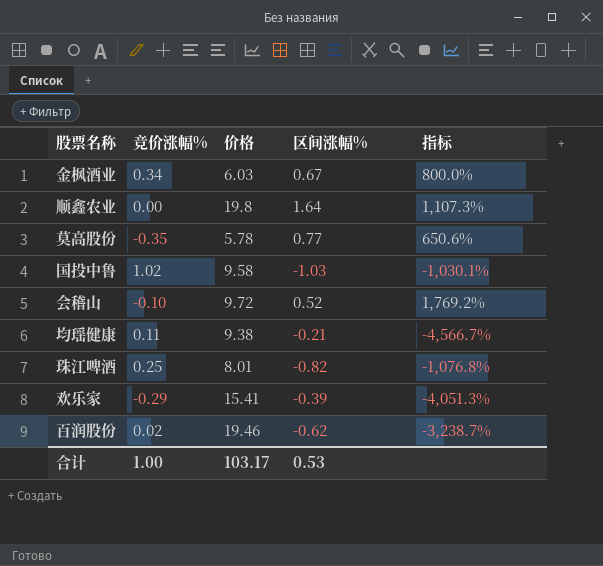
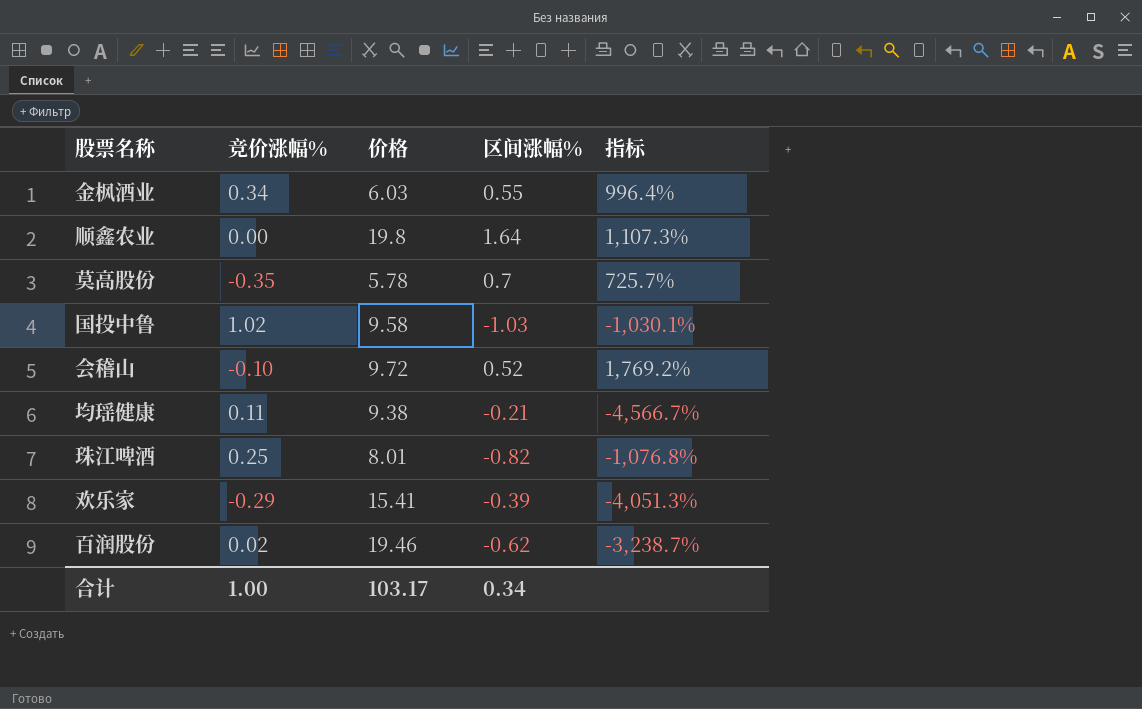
金枫酒业 | 区间涨幅%: 0.67 -> 0.55
金枫酒业 | 指标: 800.0% -> 996.4%
莫高股份 | 区间涨幅%: 0.77 -> 0.7
莫高股份 | 指标: 650.6% -> 725.7%
合计 | 区间涨幅%: 0.53 -> 0.34

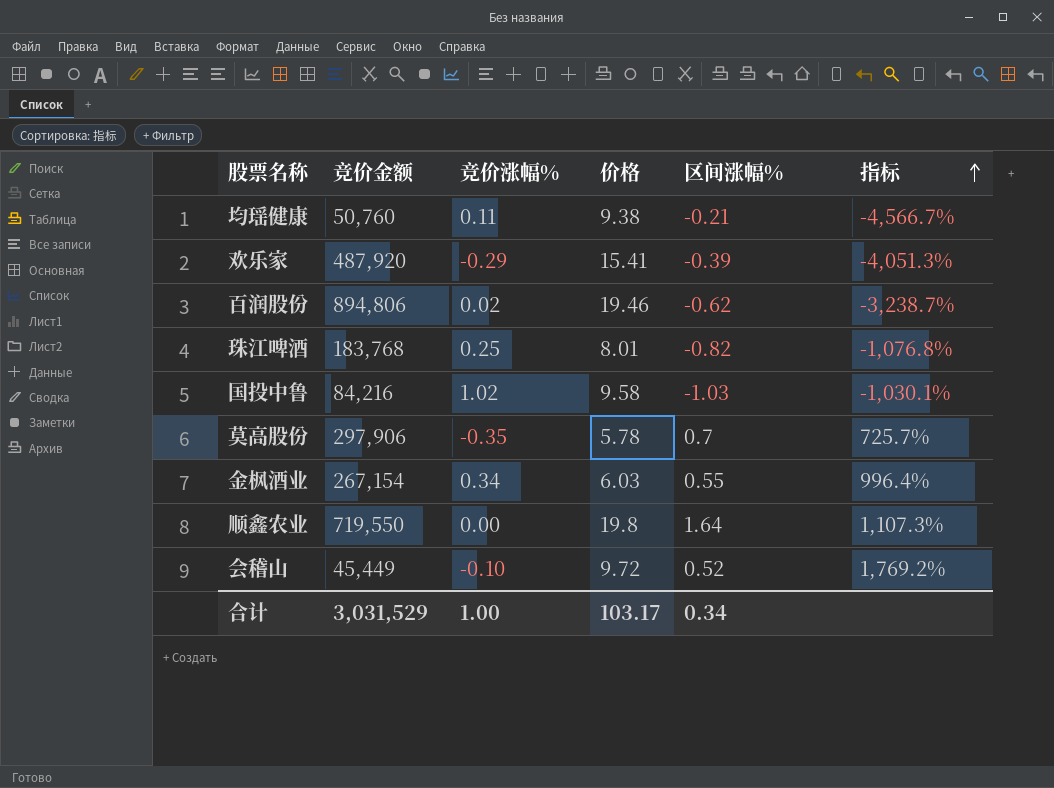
row order: none -> 指标 ascending
column 竞价金额 | position: none -> 2

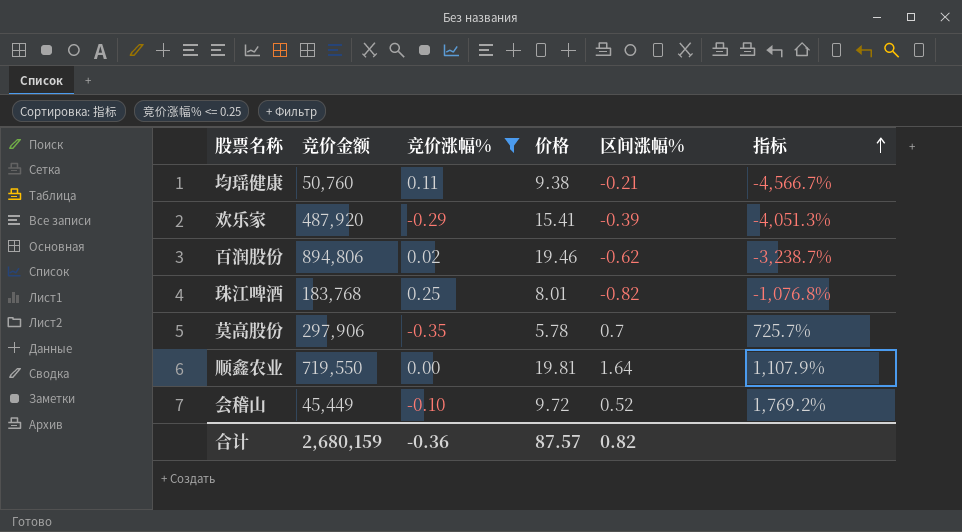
filter: none -> 竞价涨幅% <= 0.25
顺鑫农业 | 价格: 19.8 -> 19.81
顺鑫农业 | 指标: 1,107.3% -> 1,107.9%
合计 | 竞价金额: 3,031,529 -> 2,680,159
合计 | 竞价涨幅%: 1.00 -> -0.36
合计 | 价格: 103.17 -> 87.57
合计 | 区间涨幅%: 0.34 -> 0.82

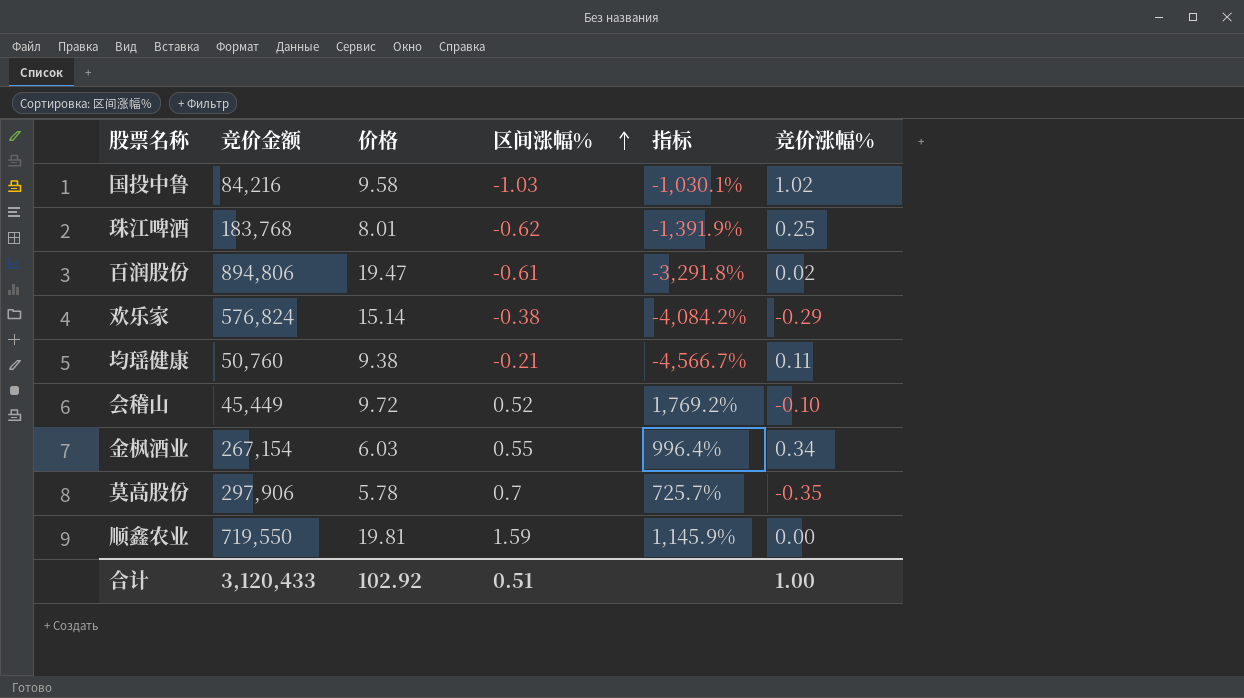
filter: 竞价涨幅% <= 0.25 -> none
row order: 指标 ascending -> 区间涨幅% ascending
column 竞价涨幅% | position: 3 -> 6
珠江啤酒 | 区间涨幅%: -0.82 -> -0.62
珠江啤酒 | 指标: -1,076.8% -> -1,391.9%
百润股份 | 价格: 19.46 -> 19.47
百润股份 | 区间涨幅%: -0.62 -> -0.61
百润股份 | 指标: -3,238.7% -> -3,291.8%
欢乐家 | 竞价金额: 487,920 -> 576,824
欢乐家 | 价格: 15.41 -> 15.14
欢乐家 | 区间涨幅%: -0.39 -> -0.38
欢乐家 | 指标: -4,051.3% -> -4,084.2%
顺鑫农业 | 区间涨幅%: 1.64 -> 1.59
顺鑫农业 | 指标: 1,107.9% -> 1,145.9%
合计 | 竞价金额: 2,680,159 -> 3,120,433
合计 | 价格: 87.57 -> 102.92
合计 | 区间涨幅%: 0.82 -> 0.51
合计 | 竞价涨幅%: -0.36 -> 1.00

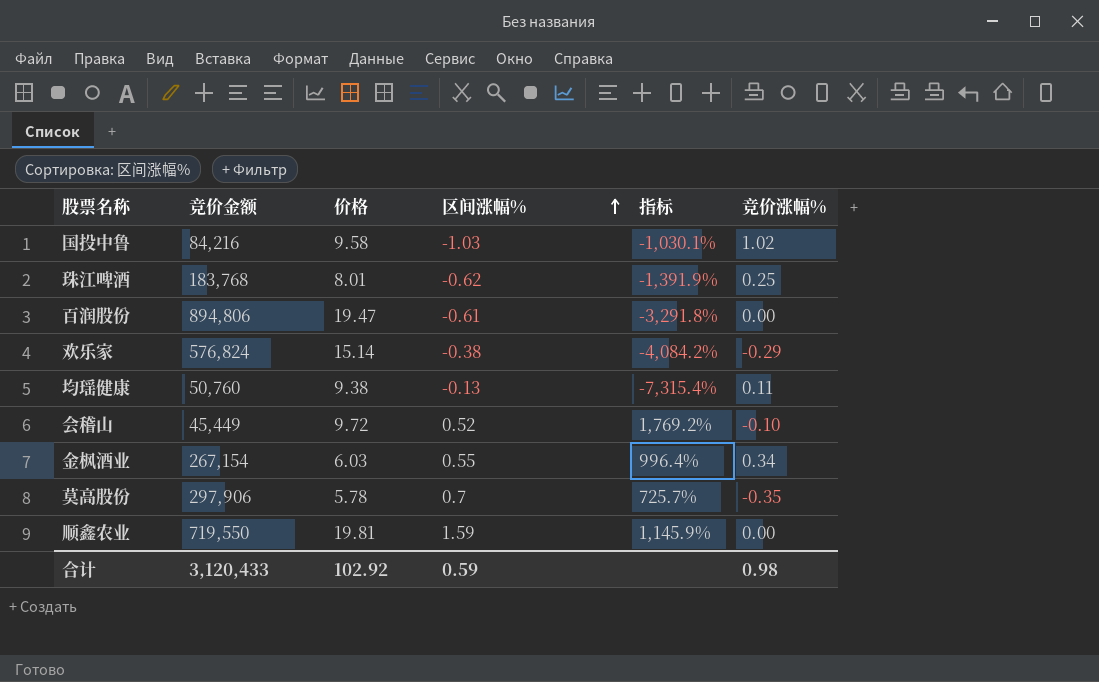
百润股份 | 竞价涨幅%: 0.02 -> 0.00
均瑶健康 | 区间涨幅%: -0.21 -> -0.13
均瑶健康 | 指标: -4,566.7% -> -7,315.4%
合计 | 区间涨幅%: 0.51 -> 0.59
合计 | 竞价涨幅%: 1.00 -> 0.98

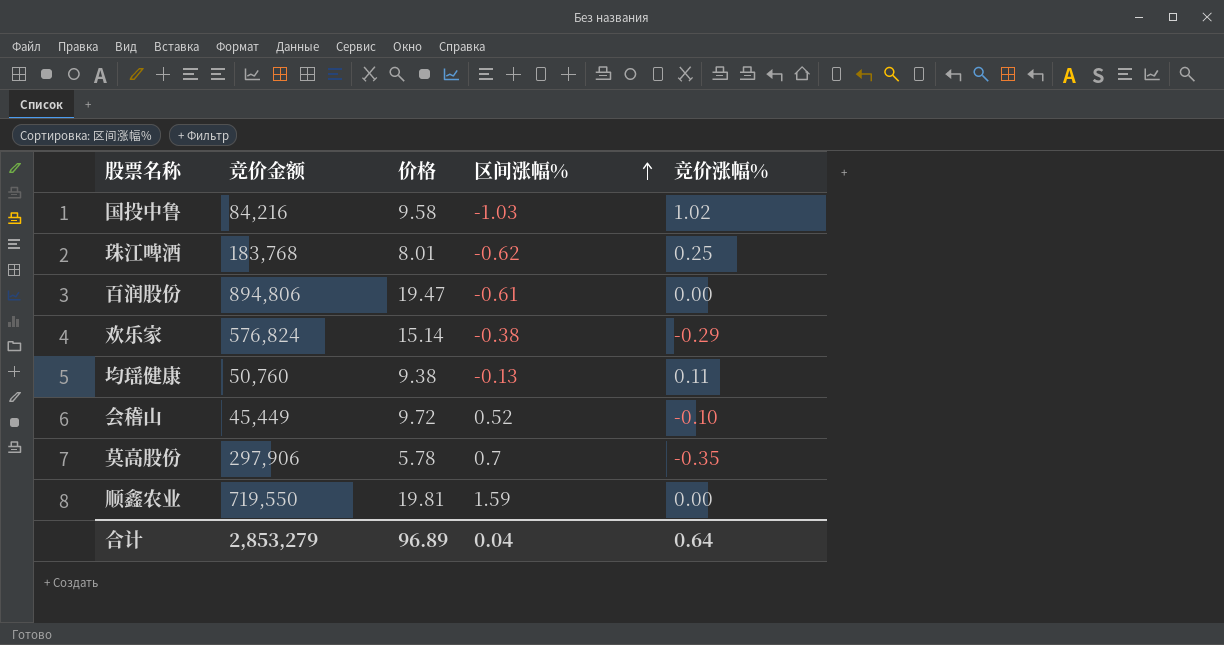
column 指标 | formula: ([价格] - [区间涨幅%]) / [区间涨幅%] -> none
row 金枫酒业: 267,154 | 6.03 | 0.55 | 996.4% | 0.34 -> none
合计 | 竞价金额: 3,120,433 -> 2,853,279
合计 | 价格: 102.92 -> 96.89
合计 | 区间涨幅%: 0.59 -> 0.04
合计 | 竞价涨幅%: 0.98 -> 0.64

